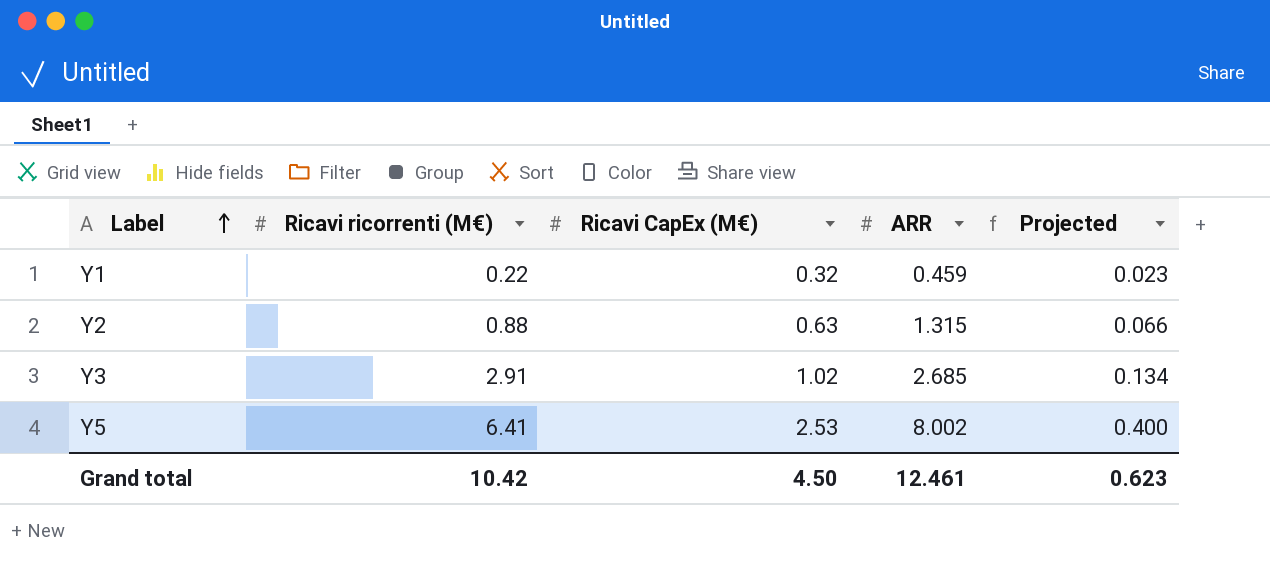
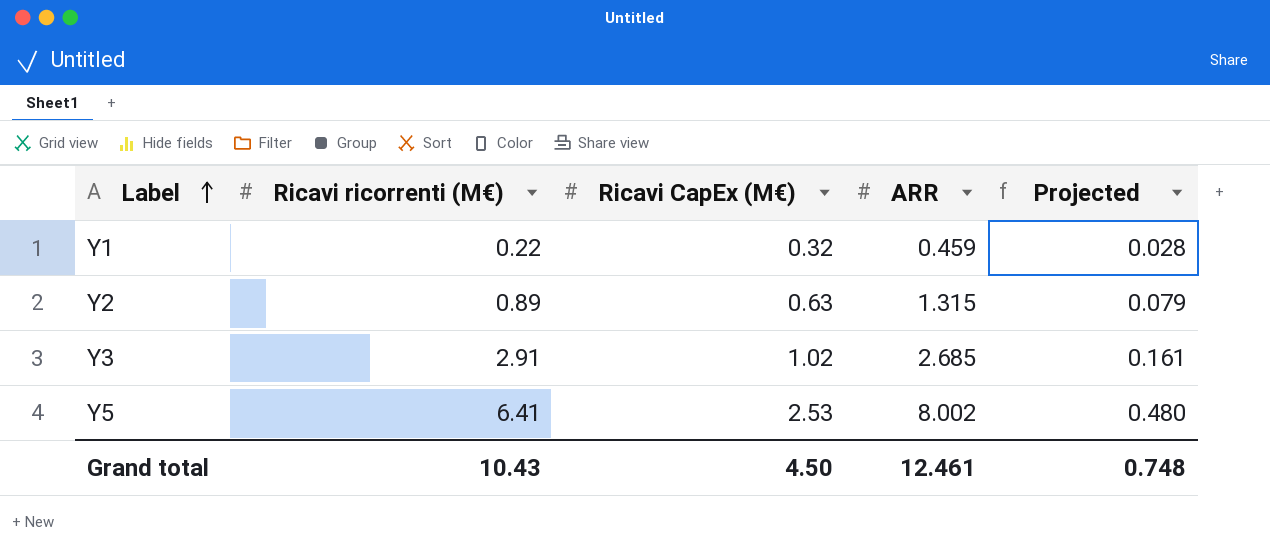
column Projected | formula: [ARR] * 0.05 -> [ARR] * 0.06
Y2 | Ricavi ricorrenti (M€): 0.88 -> 0.89
Grand total | Ricavi ricorrenti (M€): 10.42 -> 10.43
Grand total | Projected: 0.623 -> 0.748

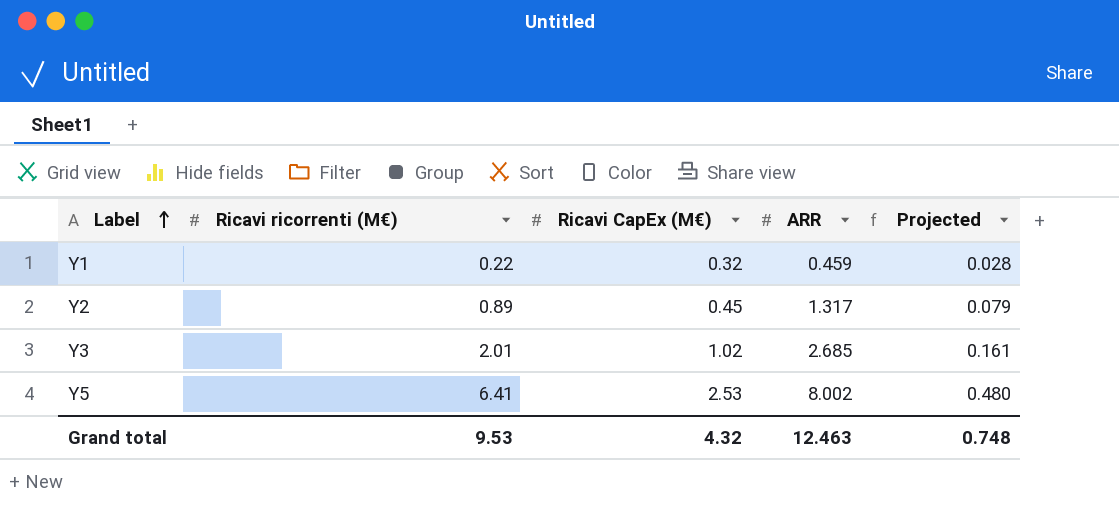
Y2 | Ricavi CapEx (M€): 0.63 -> 0.45
Y2 | ARR: 1.315 -> 1.317
Y3 | Ricavi ricorrenti (M€): 2.91 -> 2.01
Grand total | Ricavi ricorrenti (M€): 10.43 -> 9.53
Grand total | Ricavi CapEx (M€): 4.50 -> 4.32
Grand total | ARR: 12.461 -> 12.463

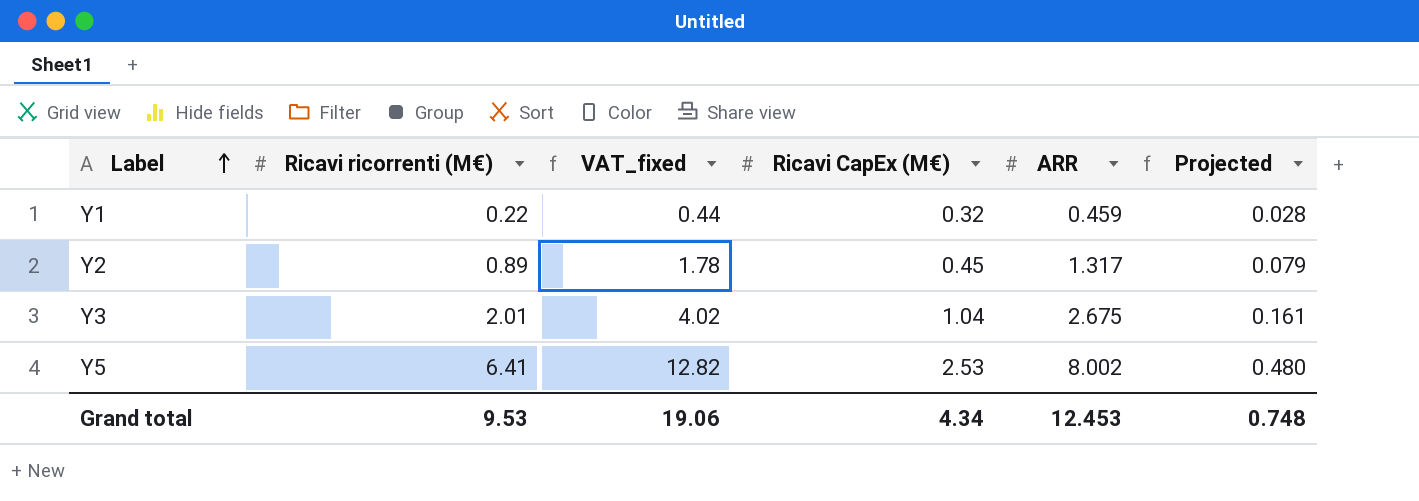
column VAT_fixed | formula: none -> [Ricavi ricorrenti (M€)] * 2
Y3 | Ricavi CapEx (M€): 1.02 -> 1.04
Y3 | ARR: 2.685 -> 2.675
Grand total | Ricavi CapEx (M€): 4.32 -> 4.34
Grand total | ARR: 12.463 -> 12.453

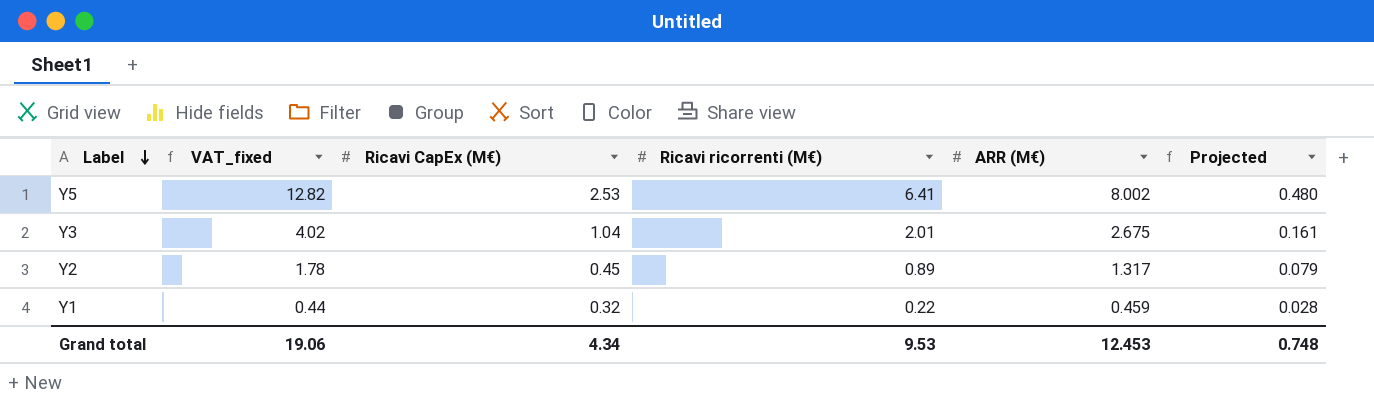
row order: Label ascending -> Label descending
column Ricavi ricorrenti (M€) | position: 2 -> 4
column name: ARR -> ARR (M€)

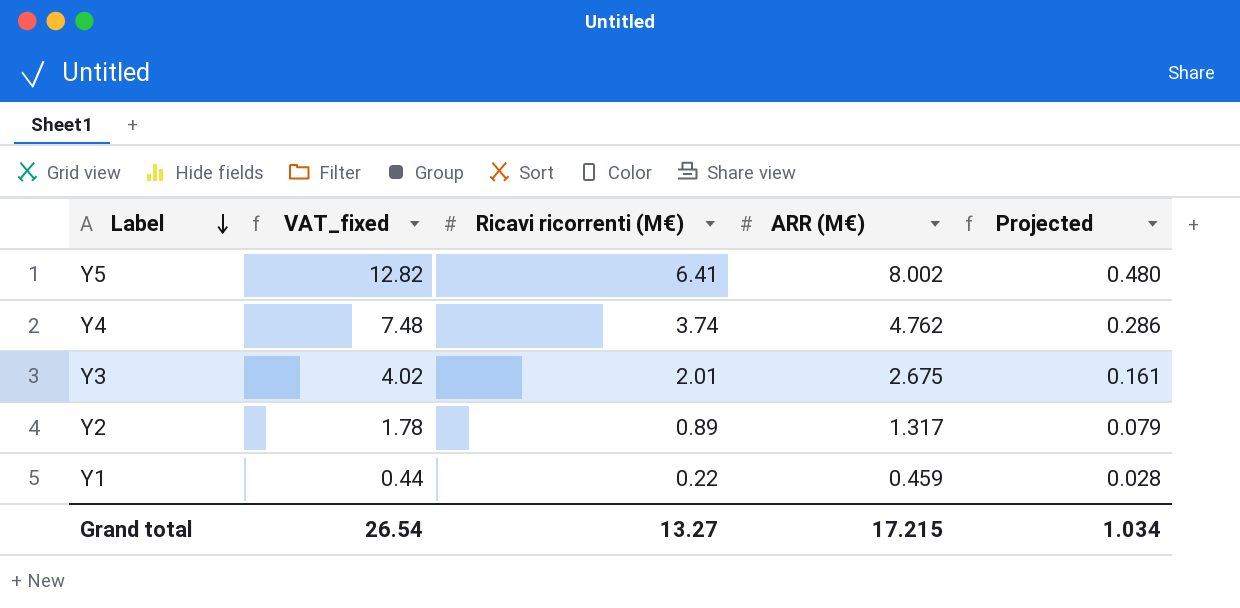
column Ricavi CapEx (M€) | position: 3 -> none
row Y4: none -> 7.48 | 3.74 | 4.762 | 0.286
Grand total | VAT_fixed: 19.06 -> 26.54
Grand total | Ricavi ricorrenti (M€): 9.53 -> 13.27
Grand total | ARR (M€): 12.453 -> 17.215
Grand total | Projected: 0.748 -> 1.034

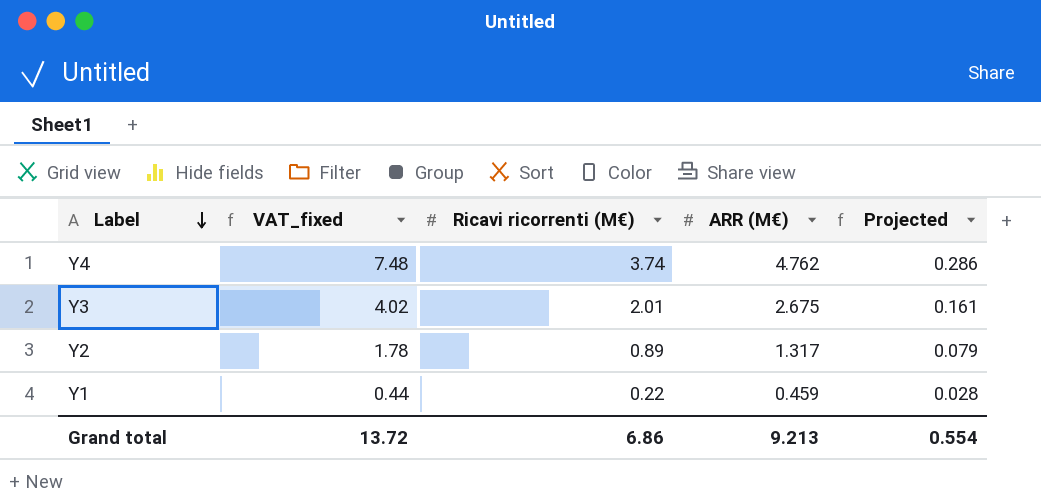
row Y5: 12.82 | 6.41 | 8.002 | 0.480 -> none
Grand total | VAT_fixed: 26.54 -> 13.72
Grand total | Ricavi ricorrenti (M€): 13.27 -> 6.86
Grand total | ARR (M€): 17.215 -> 9.213
Grand total | Projected: 1.034 -> 0.554

